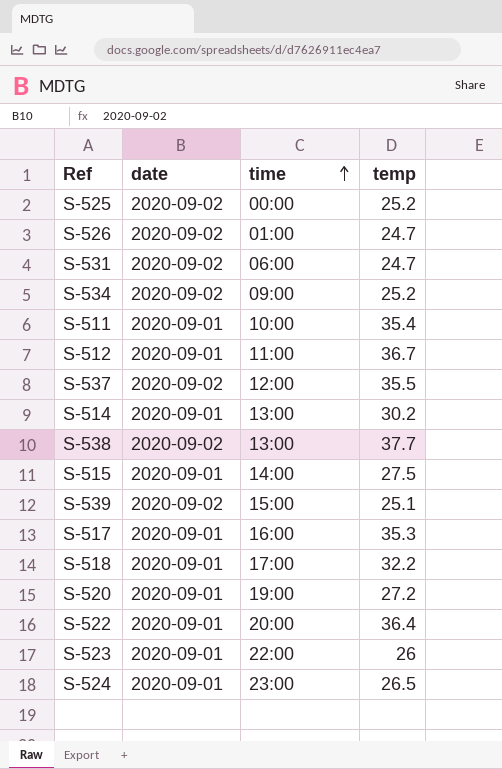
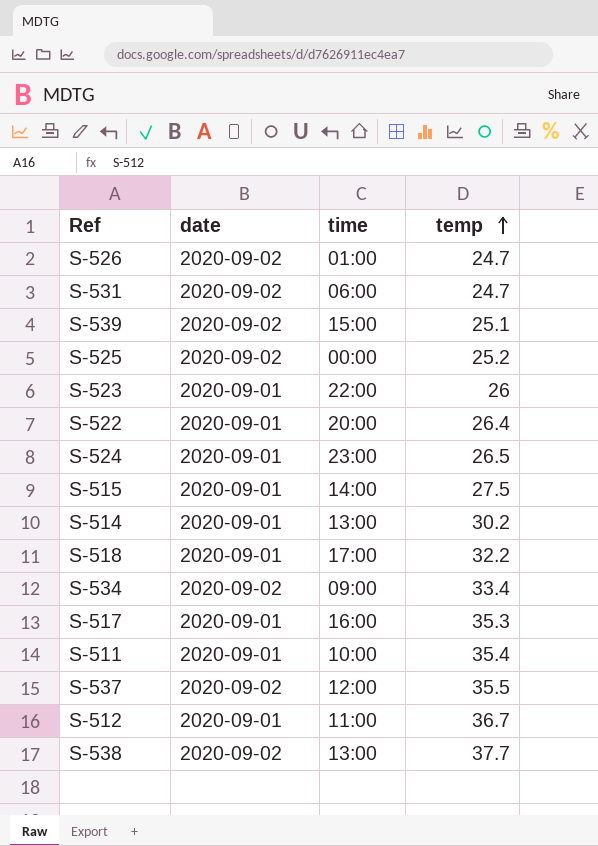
row order: time ascending -> temp ascending
row S-520: 2020-09-01 | 19:00 | 27.2 -> none
S-522 | temp: 36.4 -> 26.4
S-534 | temp: 25.2 -> 33.4

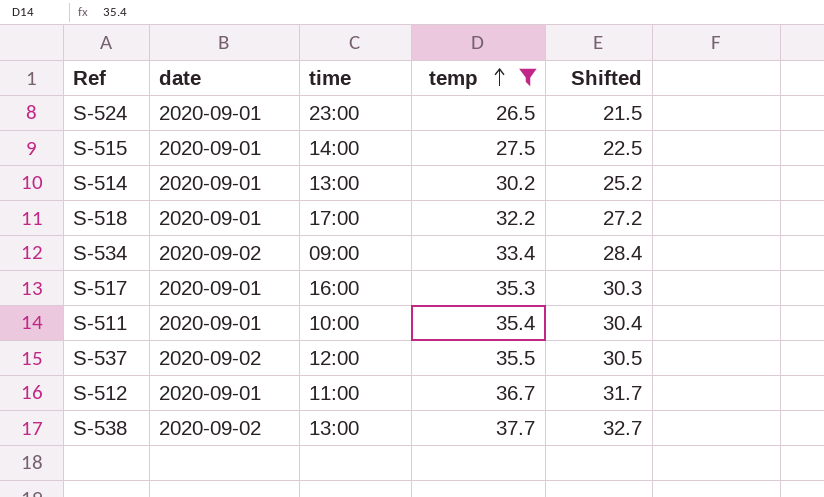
filter: none -> temp >= 26.5
column Shifted | formula: none -> [temp] - 5

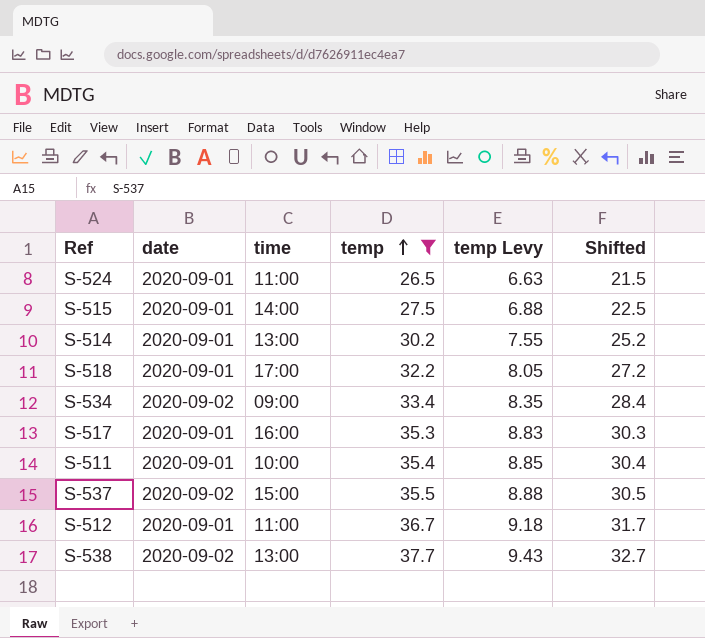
column temp Levy | formula: none -> [temp] * 0.25
S-524 | time: 23:00 -> 11:00
S-537 | time: 12:00 -> 15:00

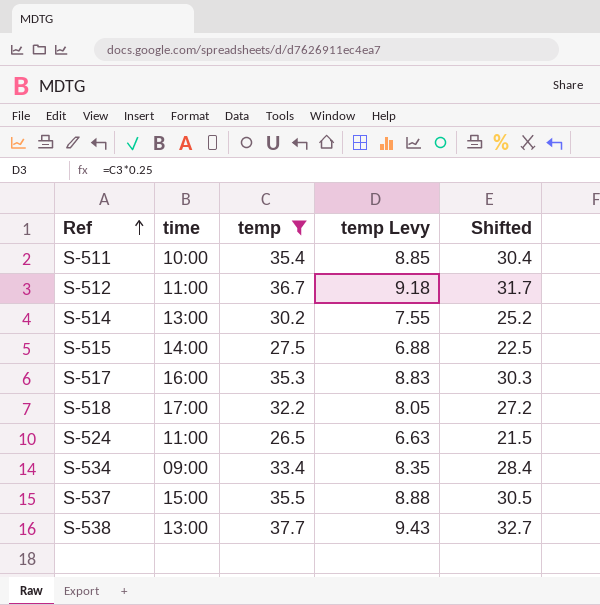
row order: temp ascending -> Ref ascending
column date | position: 2 -> none

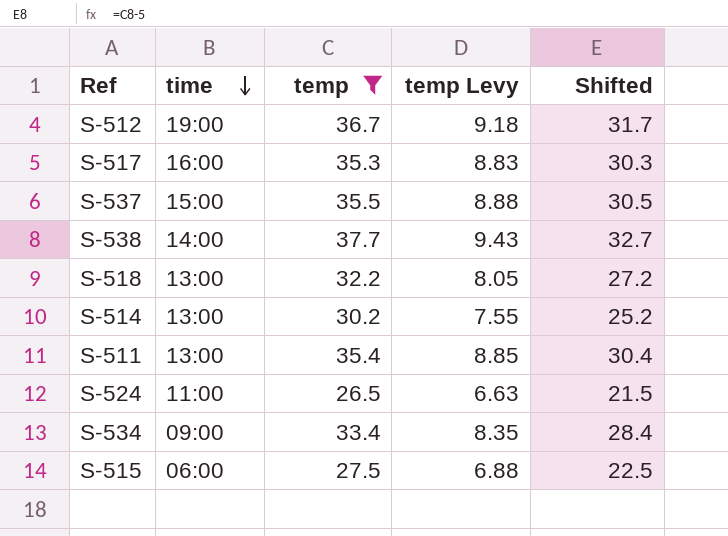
row order: Ref ascending -> time descending
S-512 | time: 11:00 -> 19:00
S-538 | time: 13:00 -> 14:00
S-518 | time: 17:00 -> 13:00
S-511 | time: 10:00 -> 13:00
S-515 | time: 14:00 -> 06:00

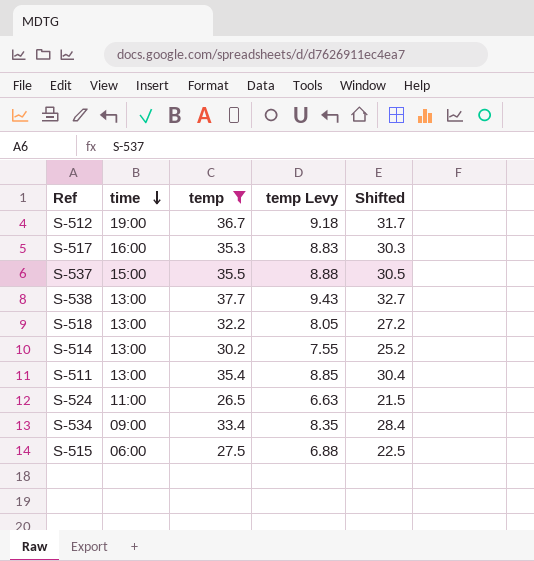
S-538 | time: 14:00 -> 13:00

